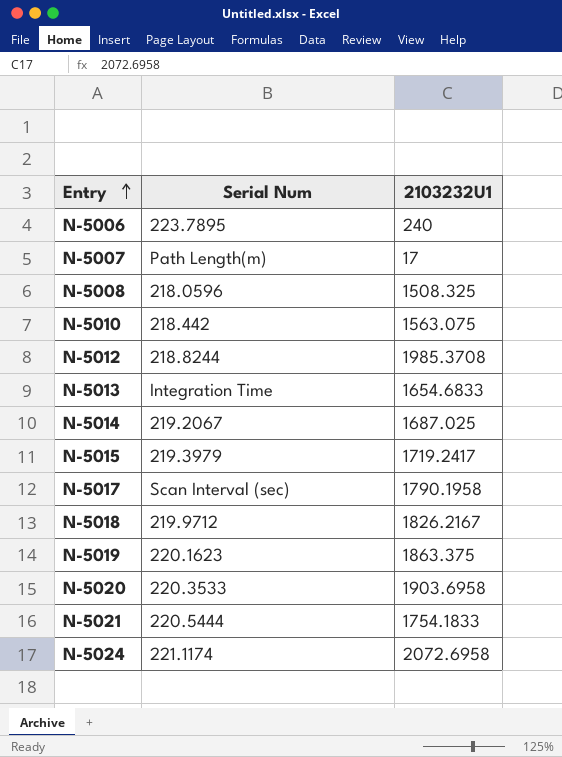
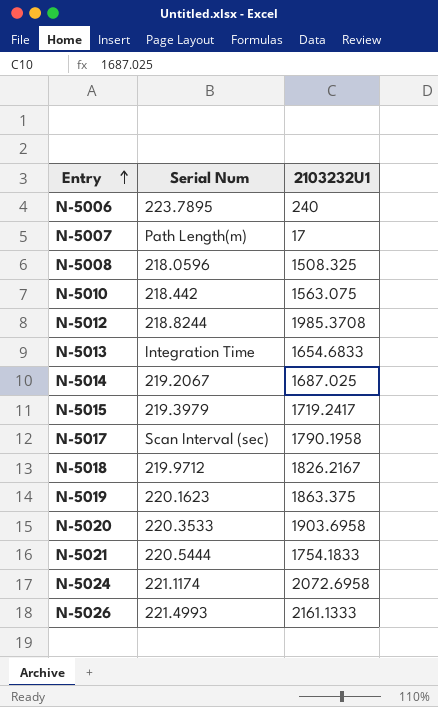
row N-5026: none -> 221.4993 | 2161.1333

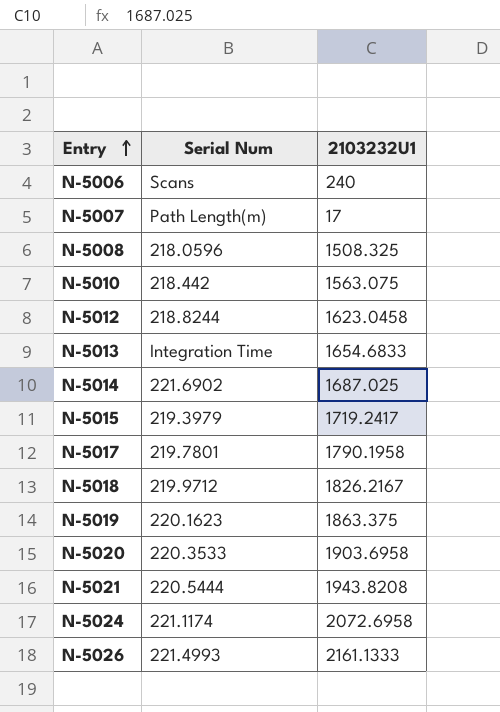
N-5006 | Serial Num: 223.7895 -> Scans
N-5012 | 2103232U1: 1985.3708 -> 1623.0458
N-5014 | Serial Num: 219.2067 -> 221.6902
N-5017 | Serial Num: Scan Interval (sec) -> 219.7801
N-5021 | 2103232U1: 1754.1833 -> 1943.8208

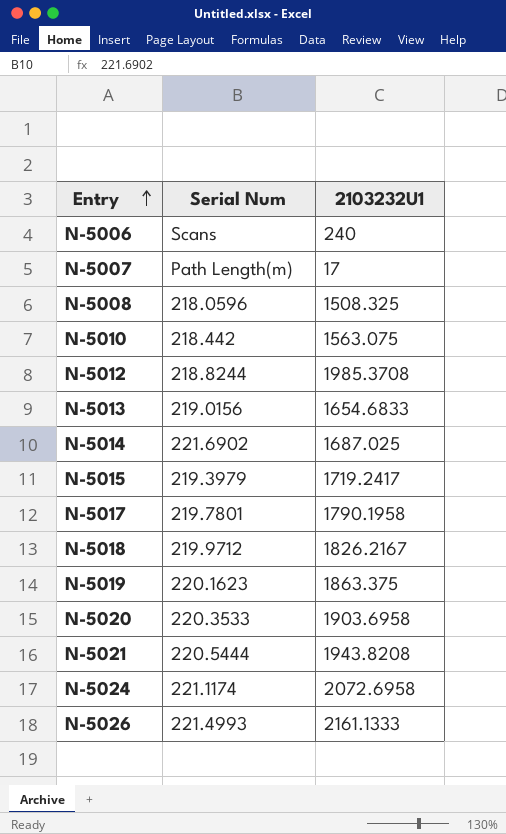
N-5012 | 2103232U1: 1623.0458 -> 1985.3708
N-5013 | Serial Num: Integration Time -> 219.0156

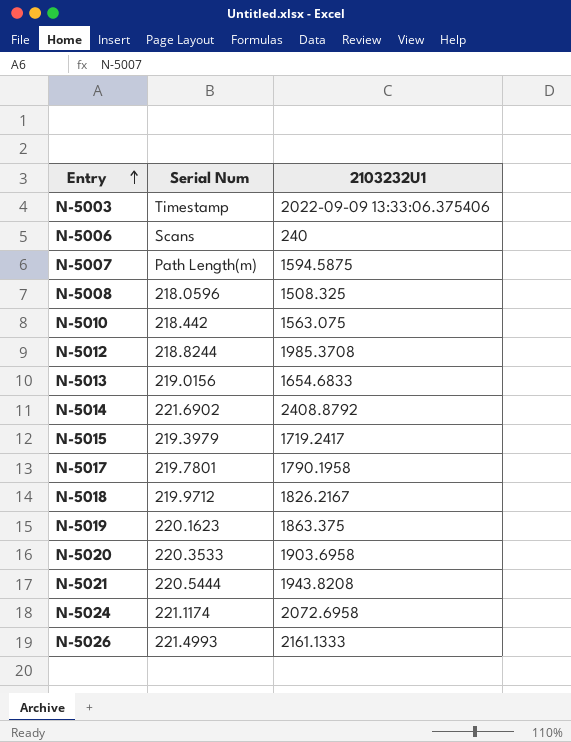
row N-5003: none -> Timestamp | 2022-09-09 13:33:06.375406
N-5007 | 2103232U1: 17 -> 1594.5875
N-5014 | 2103232U1: 1687.025 -> 2408.8792

